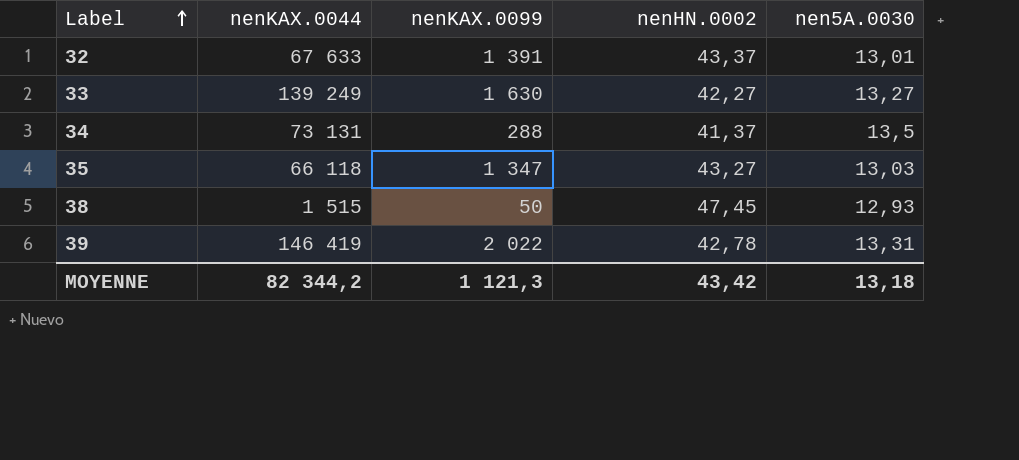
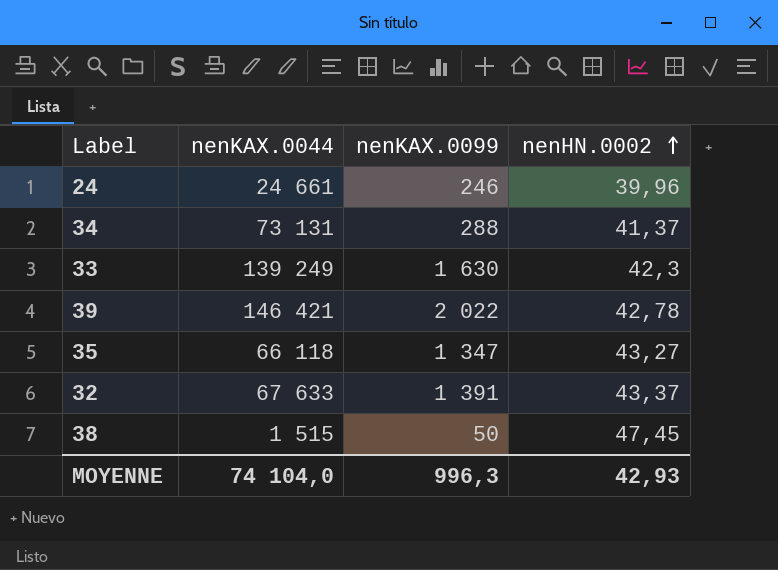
row order: Label ascending -> nenHN.0002 ascending
column nen5A.0030 | position: 5 -> none
row 24: none -> 24 661 | 246 | 39,96
33 | nenHN.0002: 42,27 -> 42,3
39 | nenKAX.0044: 146 419 -> 146 421
MOYENNE | nenKAX.0044: 82 344,2 -> 74 104,0
MOYENNE | nenKAX.0099: 1 121,3 -> 996,3
MOYENNE | nenHN.0002: 43,42 -> 42,93

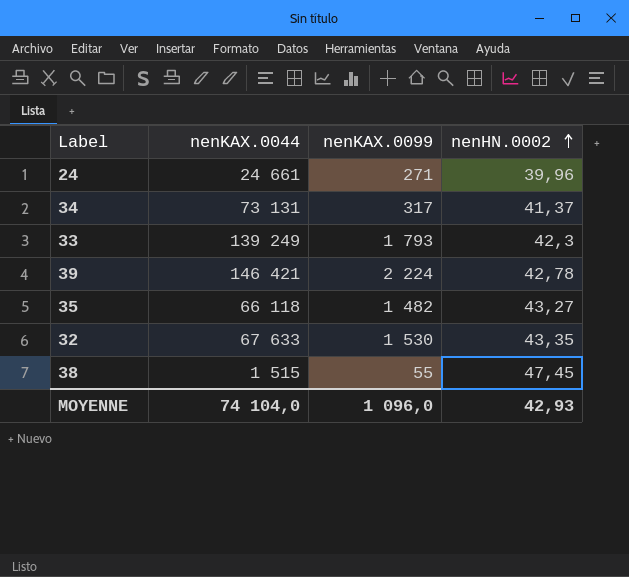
24 | nenKAX.0099: 246 -> 271
34 | nenKAX.0099: 288 -> 317
33 | nenKAX.0099: 1 630 -> 1 793
39 | nenKAX.0099: 2 022 -> 2 224
35 | nenKAX.0099: 1 347 -> 1 482
32 | nenKAX.0099: 1 391 -> 1 530
32 | nenHN.0002: 43,37 -> 43,35
38 | nenKAX.0099: 50 -> 55
MOYENNE | nenKAX.0099: 996,3 -> 1 096,0

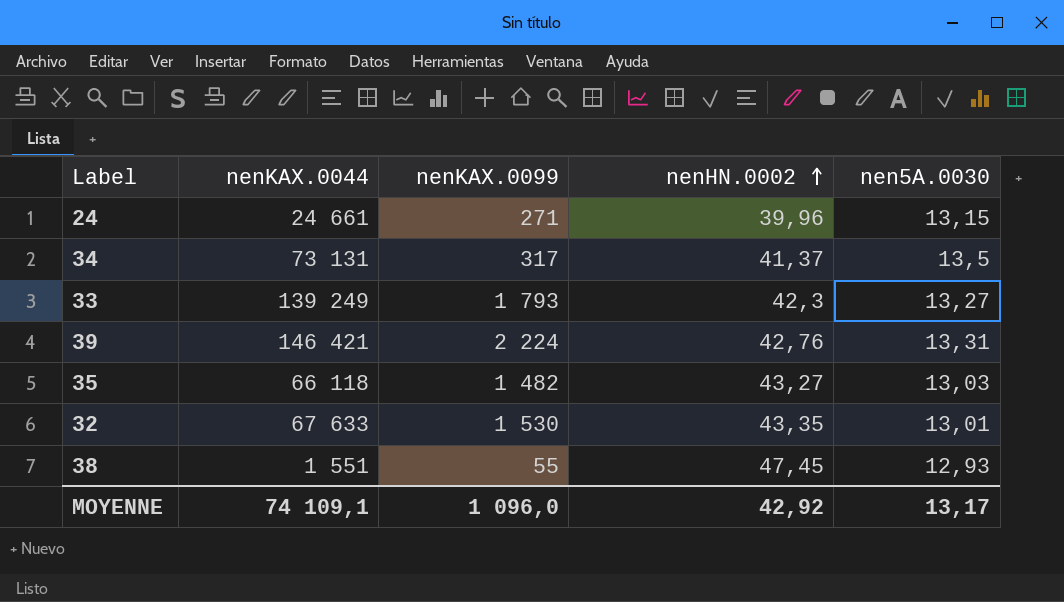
column nen5A.0030 | position: none -> 5
39 | nenHN.0002: 42,78 -> 42,76
38 | nenKAX.0044: 1 515 -> 1 551
MOYENNE | nenKAX.0044: 74 104,0 -> 74 109,1
MOYENNE | nenHN.0002: 42,93 -> 42,92

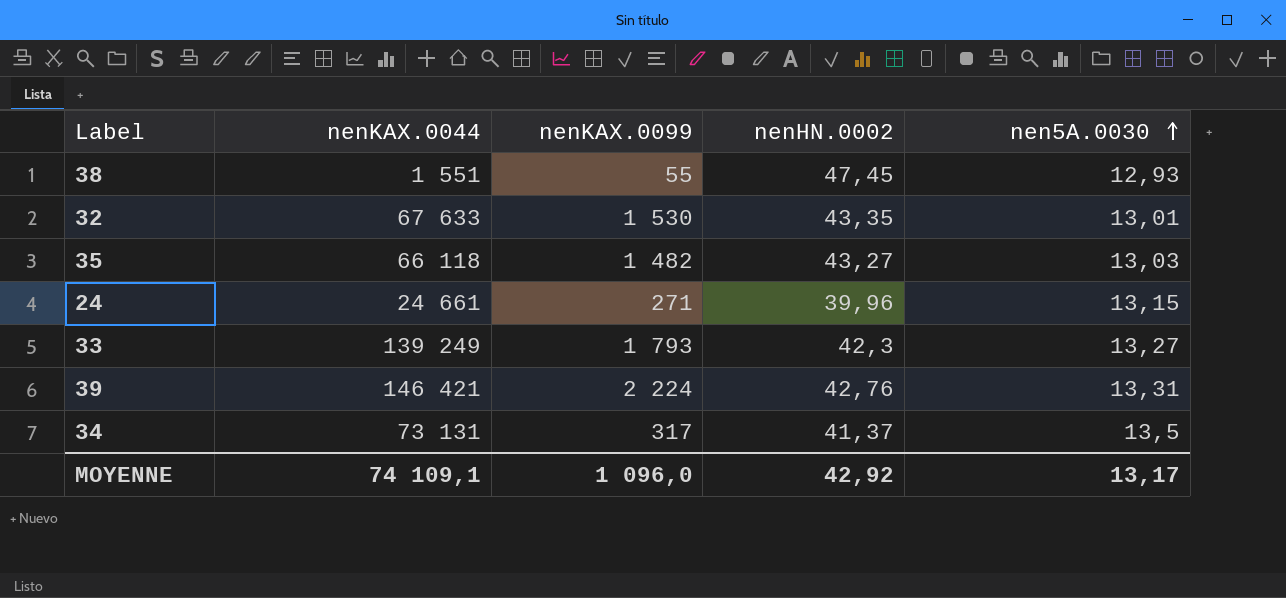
row order: nenHN.0002 ascending -> nen5A.0030 ascending

